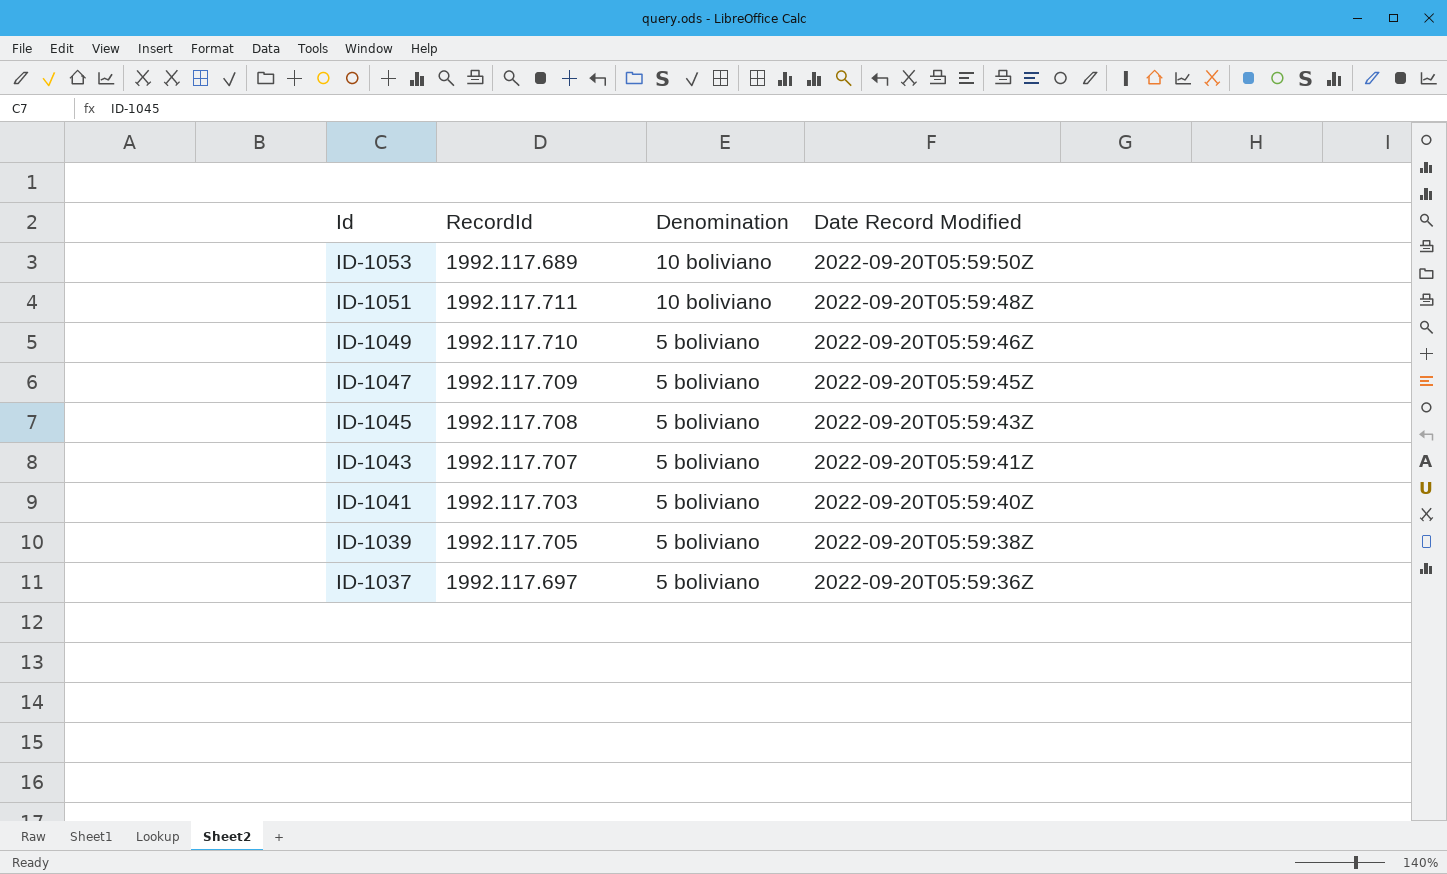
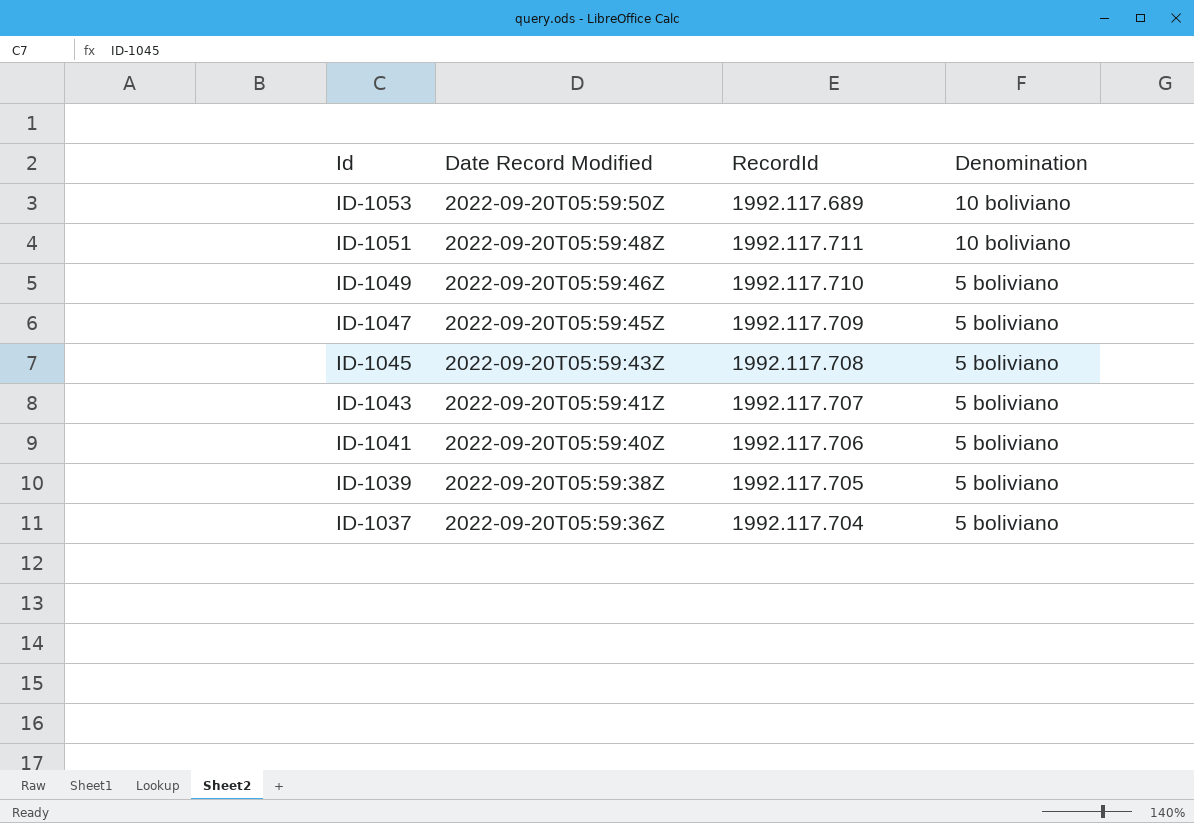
column Date Record Modified | position: 4 -> 2
ID-1041 | RecordId: 1992.117.703 -> 1992.117.706
ID-1037 | RecordId: 1992.117.697 -> 1992.117.704

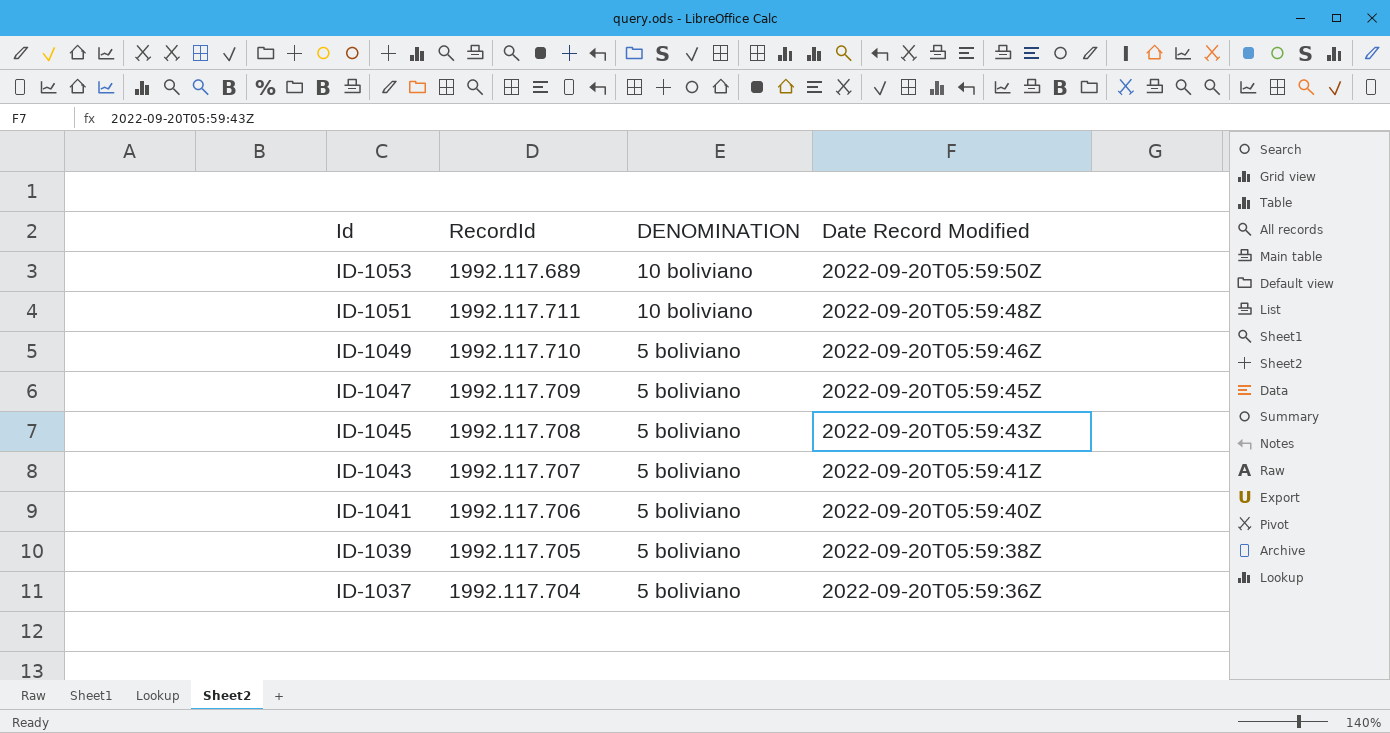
column name: Denomination -> DENOMINATION
column Date Record Modified | position: 2 -> 4

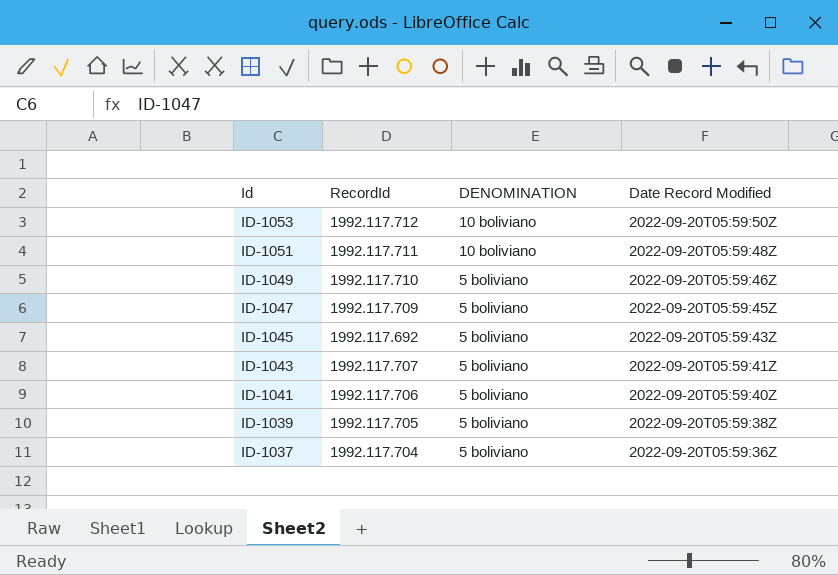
ID-1053 | RecordId: 1992.117.689 -> 1992.117.712
ID-1045 | RecordId: 1992.117.708 -> 1992.117.692

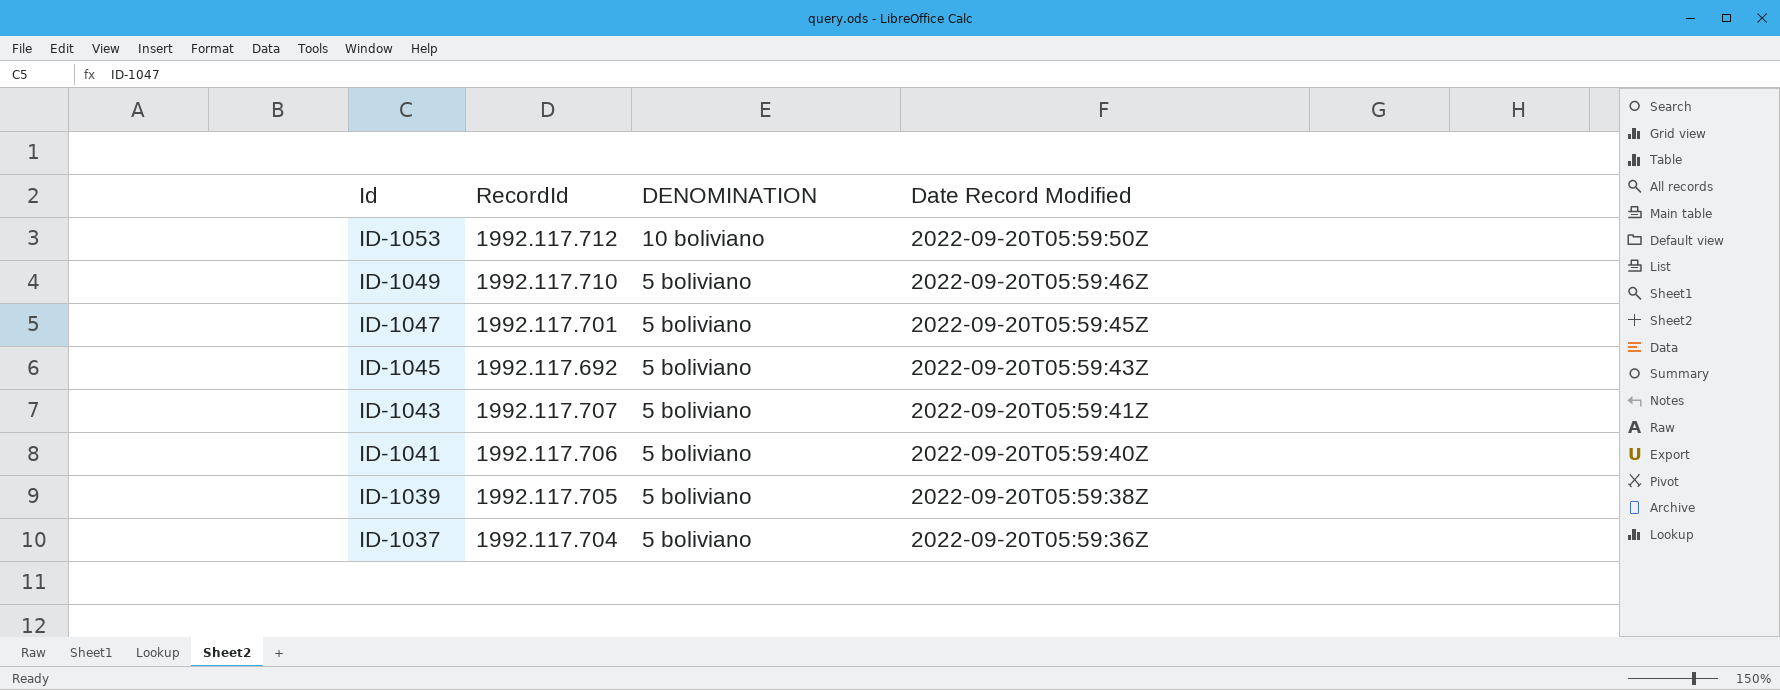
row ID-1051: 1992.117.711 | 10 boliviano | 2022-09-20T05:59:48Z -> none
ID-1047 | RecordId: 1992.117.709 -> 1992.117.701

